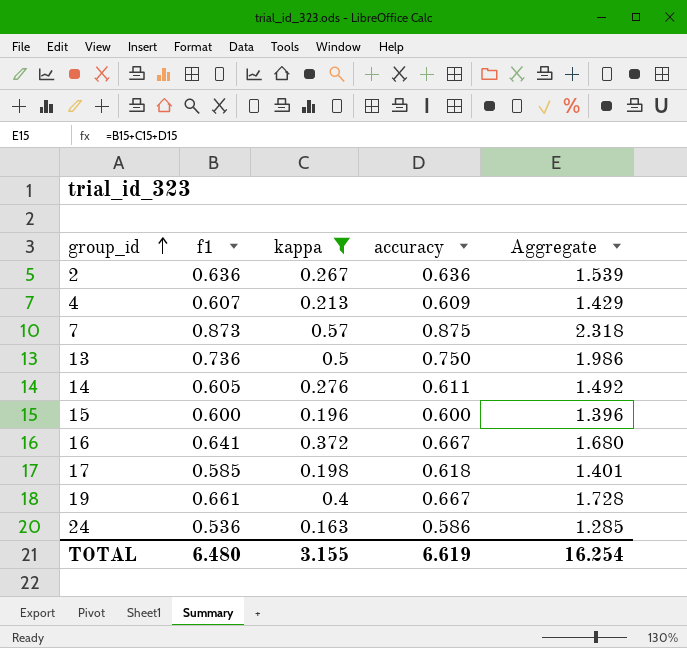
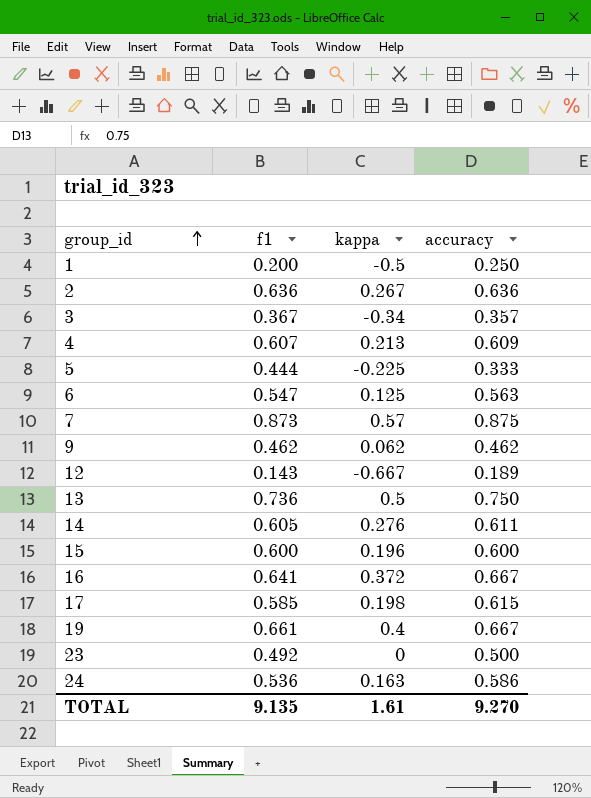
filter: kappa >= 0.163 -> none
column Aggregate | formula: [f1] + [kappa] + [accuracy] -> none
17 | accuracy: 0.618 -> 0.615
TOTAL | f1: 6.480 -> 9.135
TOTAL | kappa: 3.155 -> 1.61
TOTAL | accuracy: 6.619 -> 9.270

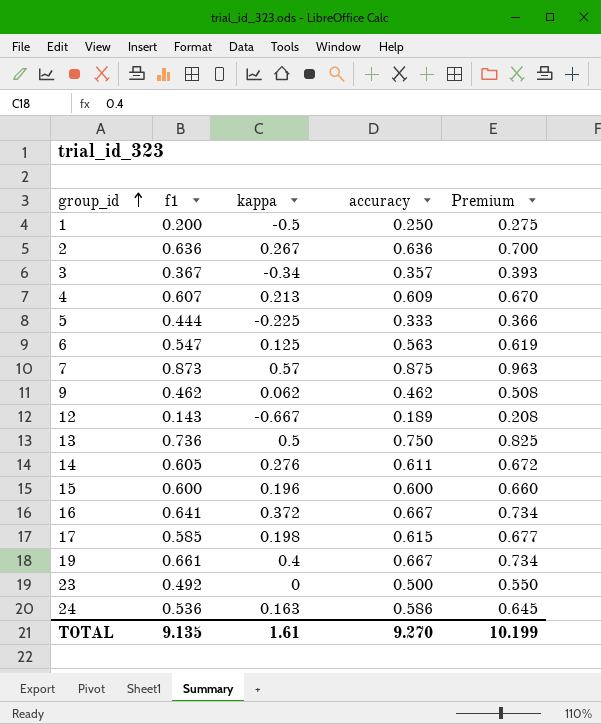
column Premium | formula: none -> [accuracy] * 1.1

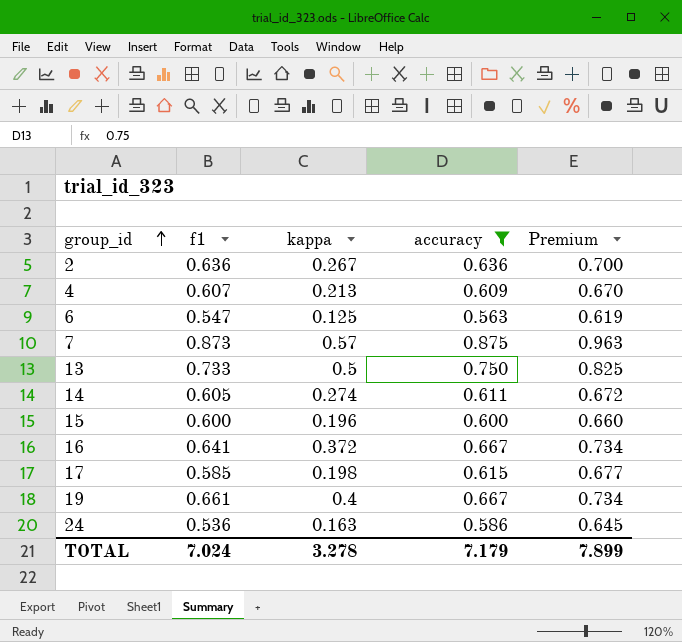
filter: none -> accuracy >= 0.563
13 | f1: 0.736 -> 0.733
14 | kappa: 0.276 -> 0.274
TOTAL | f1: 9.135 -> 7.024
TOTAL | kappa: 1.61 -> 3.278
TOTAL | accuracy: 9.270 -> 7.179
TOTAL | Premium: 10.199 -> 7.899

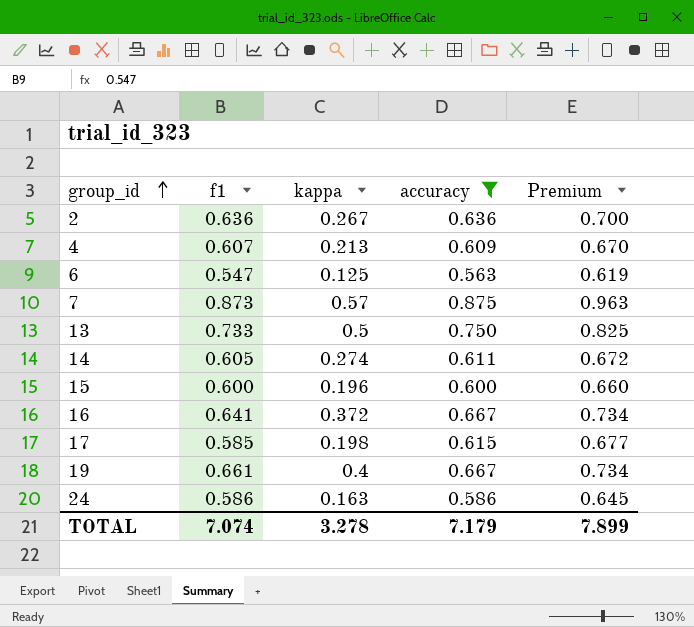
24 | f1: 0.536 -> 0.586
TOTAL | f1: 7.024 -> 7.074

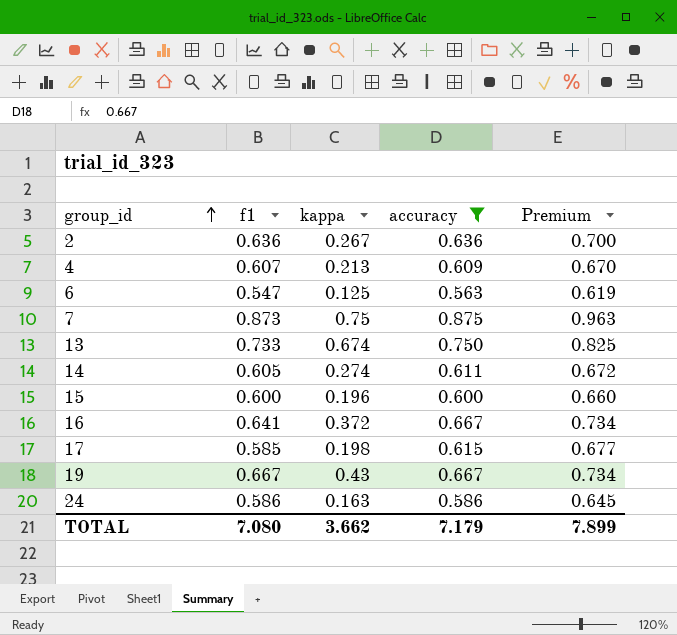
7 | kappa: 0.57 -> 0.75
13 | kappa: 0.5 -> 0.674
19 | f1: 0.661 -> 0.667
19 | kappa: 0.4 -> 0.43
TOTAL | f1: 7.074 -> 7.080
TOTAL | kappa: 3.278 -> 3.662

